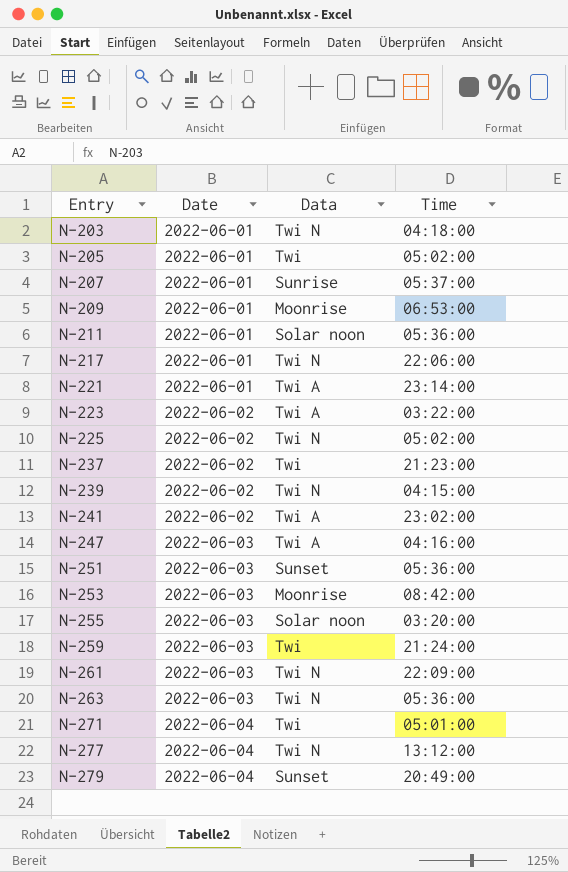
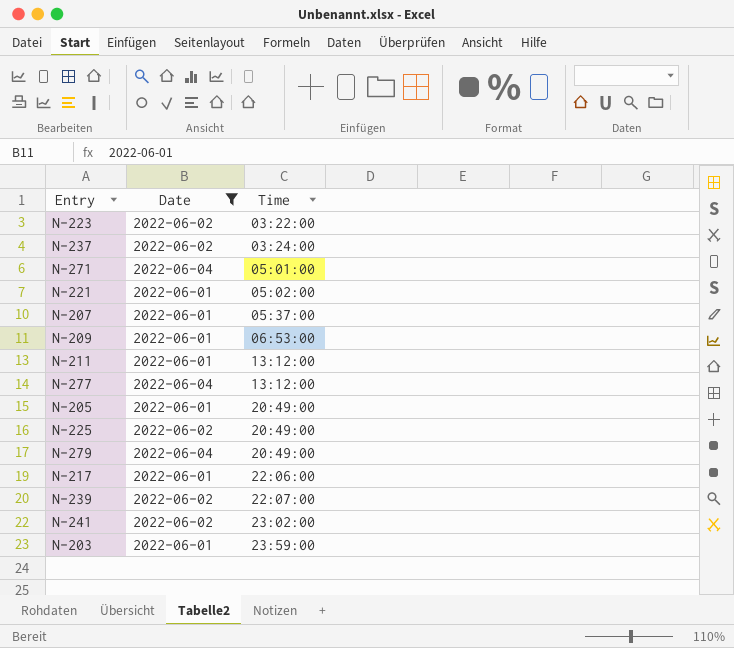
filter: none -> Date != 2022-06-03
row order: Entry ascending -> Time ascending
column Data | position: 3 -> none
N-237 | Time: 21:23:00 -> 03:24:00
N-221 | Time: 23:14:00 -> 05:02:00
N-211 | Time: 05:36:00 -> 13:12:00
N-205 | Time: 05:02:00 -> 20:49:00
N-225 | Time: 05:02:00 -> 20:49:00
N-239 | Time: 04:15:00 -> 22:07:00
N-203 | Time: 04:18:00 -> 23:59:00

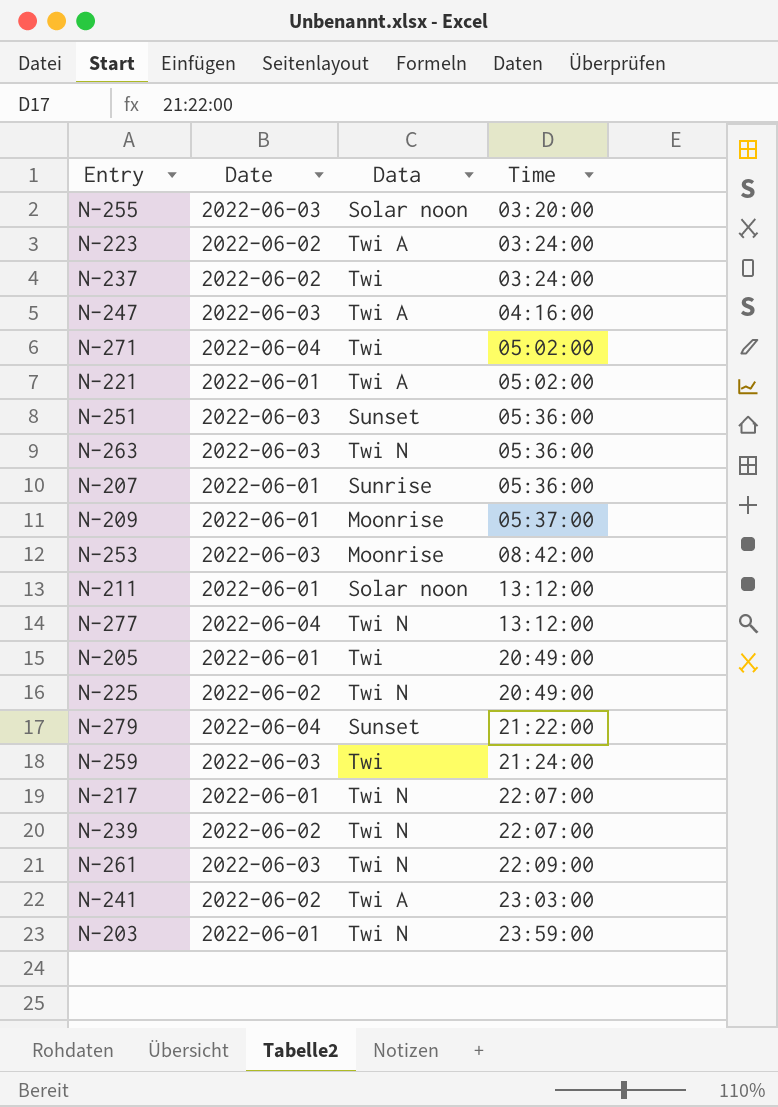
filter: Date != 2022-06-03 -> none
column Data | position: none -> 3
N-223 | Time: 03:22:00 -> 03:24:00
N-271 | Time: 05:01:00 -> 05:02:00
N-207 | Time: 05:37:00 -> 05:36:00
N-209 | Time: 06:53:00 -> 05:37:00
N-279 | Time: 20:49:00 -> 21:22:00
N-217 | Time: 22:06:00 -> 22:07:00
N-241 | Time: 23:02:00 -> 23:03:00

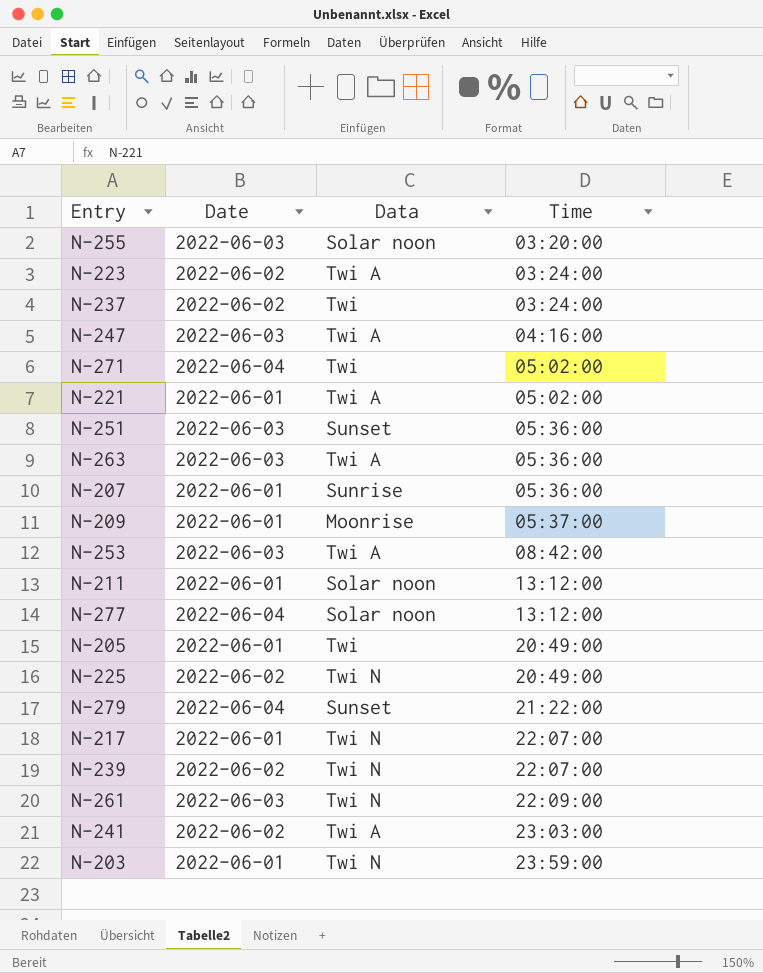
row N-259: 2022-06-03 | Twi | 21:24:00 -> none
N-263 | Data: Twi N -> Twi A
N-253 | Data: Moonrise -> Twi A
N-277 | Data: Twi N -> Solar noon

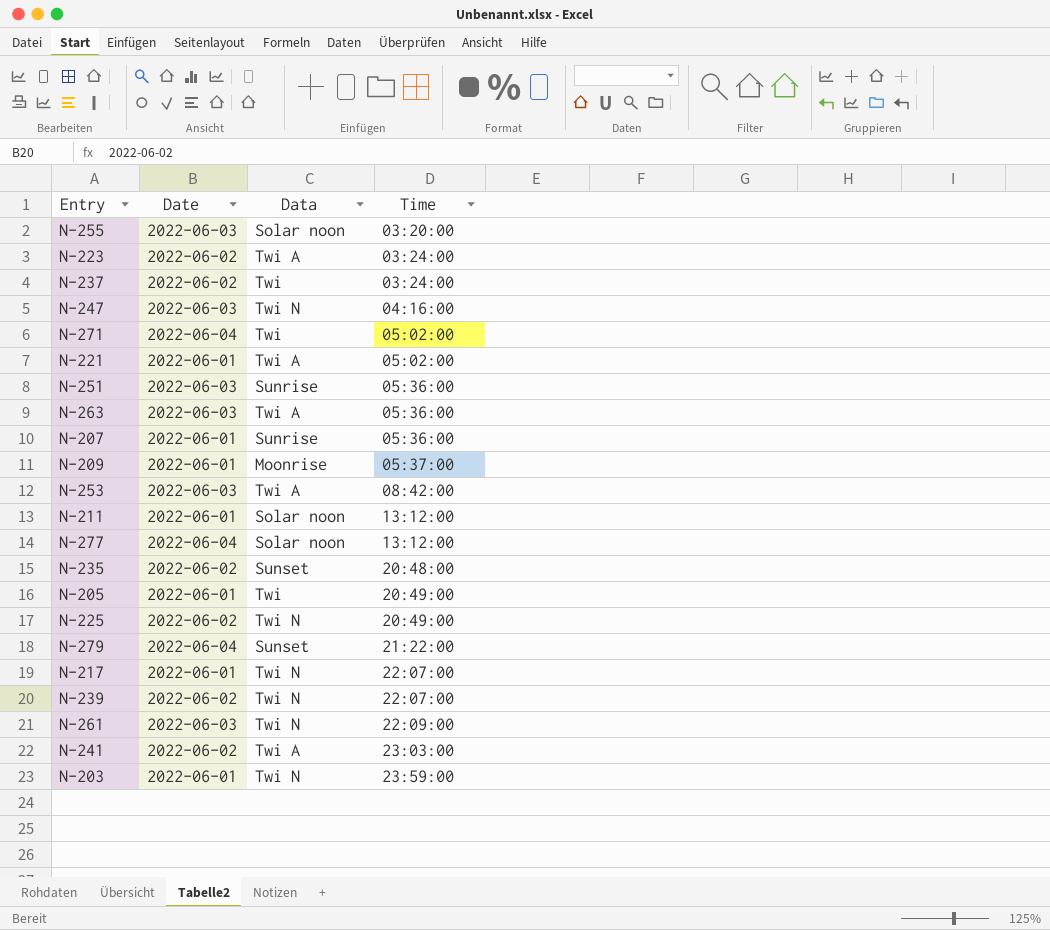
N-247 | Data: Twi A -> Twi N
N-251 | Data: Sunset -> Sunrise
row N-235: none -> 2022-06-02 | Sunset | 20:48:00

